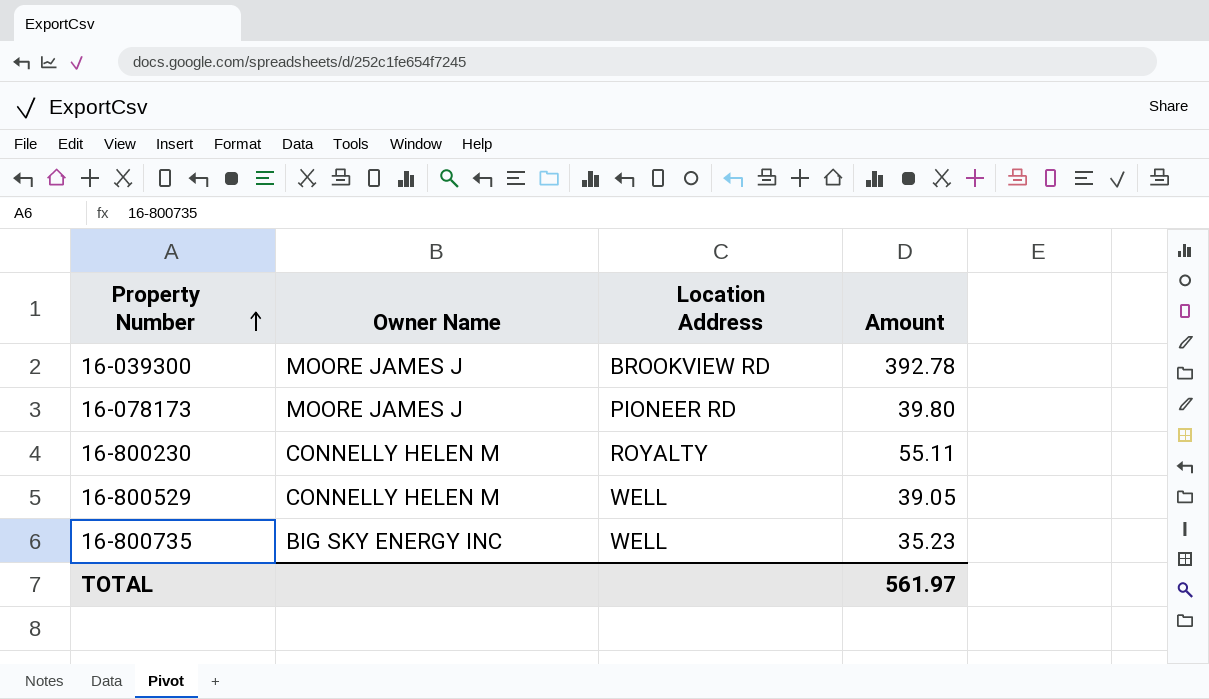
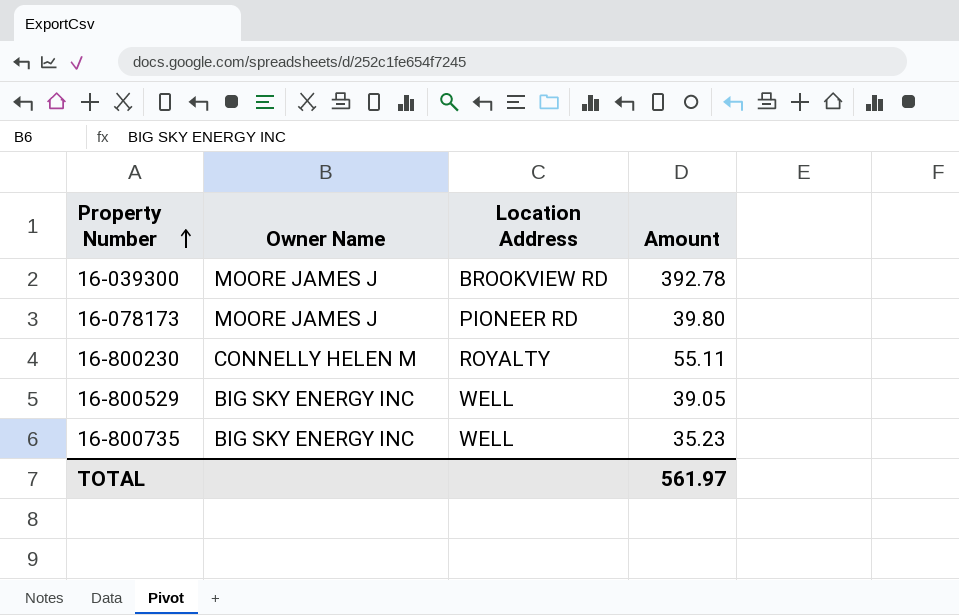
16-800529 | Owner Name: CONNELLY HELEN M -> BIG SKY ENERGY INC

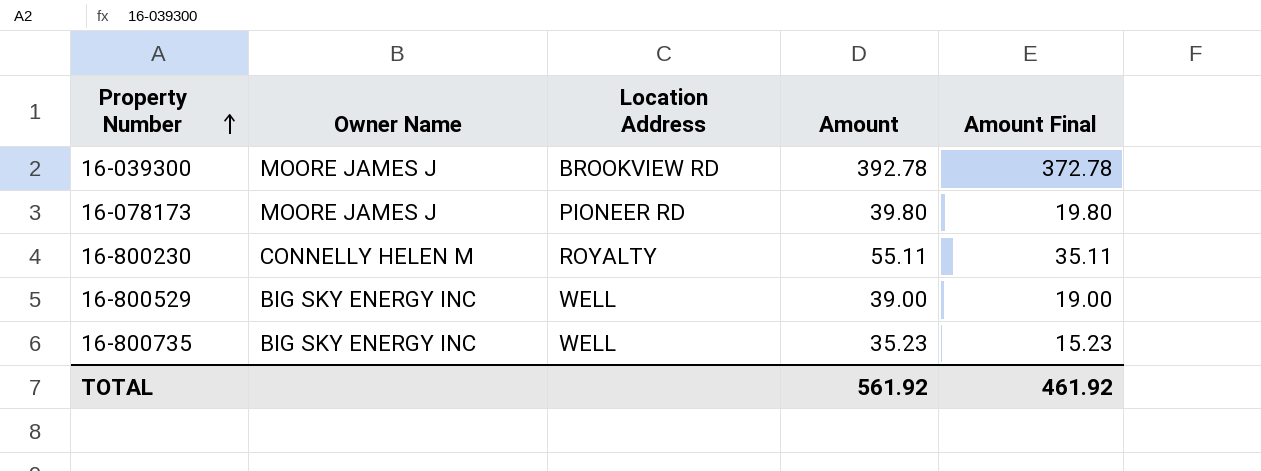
column Amount Final | formula: none -> [Amount] - 20
16-800529 | Amount: 39.05 -> 39.00
TOTAL | Amount: 561.97 -> 561.92

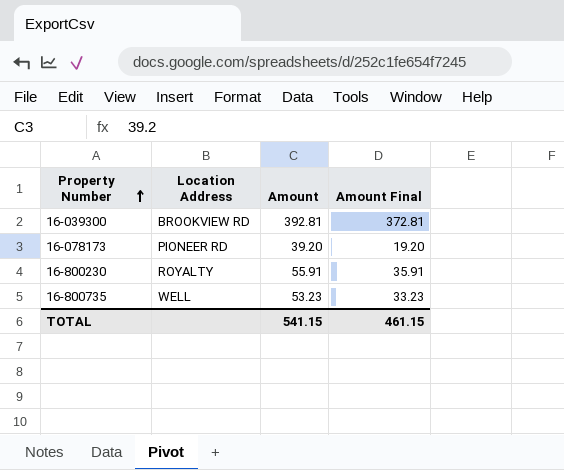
column Owner Name | position: 2 -> none
row 16-800529: BIG SKY ENERGY INC | WELL | 39.00 | 19.00 -> none
16-039300 | Amount: 392.78 -> 392.81
16-039300 | Amount Final: 372.78 -> 372.81
16-078173 | Amount: 39.80 -> 39.20
16-078173 | Amount Final: 19.80 -> 19.20
16-800230 | Amount: 55.11 -> 55.91
16-800230 | Amount Final: 35.11 -> 35.91
16-800735 | Amount: 35.23 -> 53.23
16-800735 | Amount Final: 15.23 -> 33.23
TOTAL | Amount: 561.92 -> 541.15
TOTAL | Amount Final: 461.92 -> 461.15

